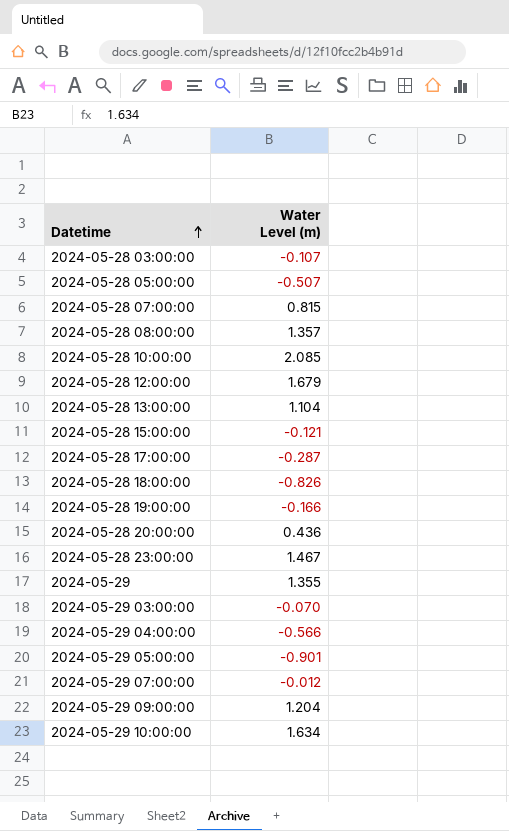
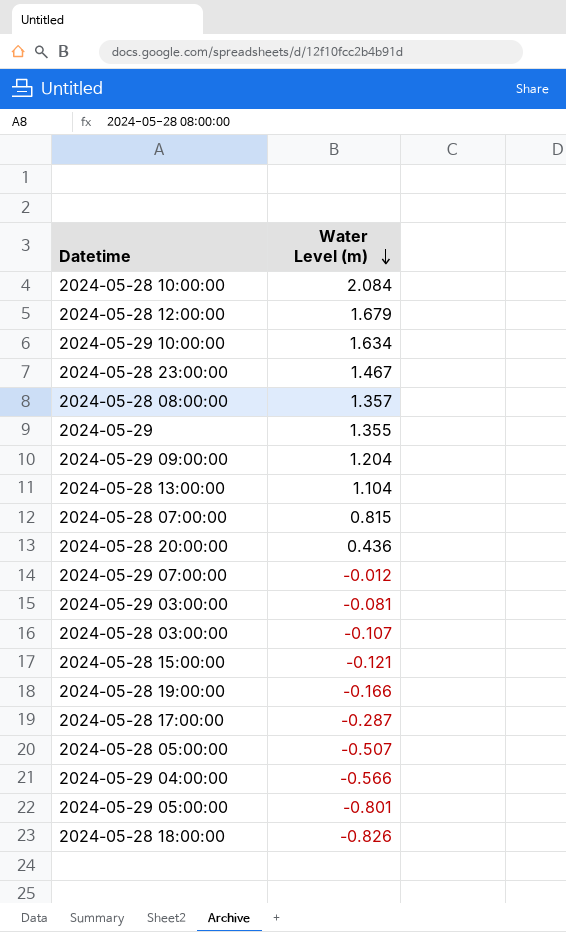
row order: Datetime ascending -> Water Level (m) descending
2024-05-28 10:00:00 | Water Level (m): 2.085 -> 2.084
2024-05-29 03:00:00 | Water Level (m): -0.070 -> -0.081
2024-05-29 05:00:00 | Water Level (m): -0.901 -> -0.801

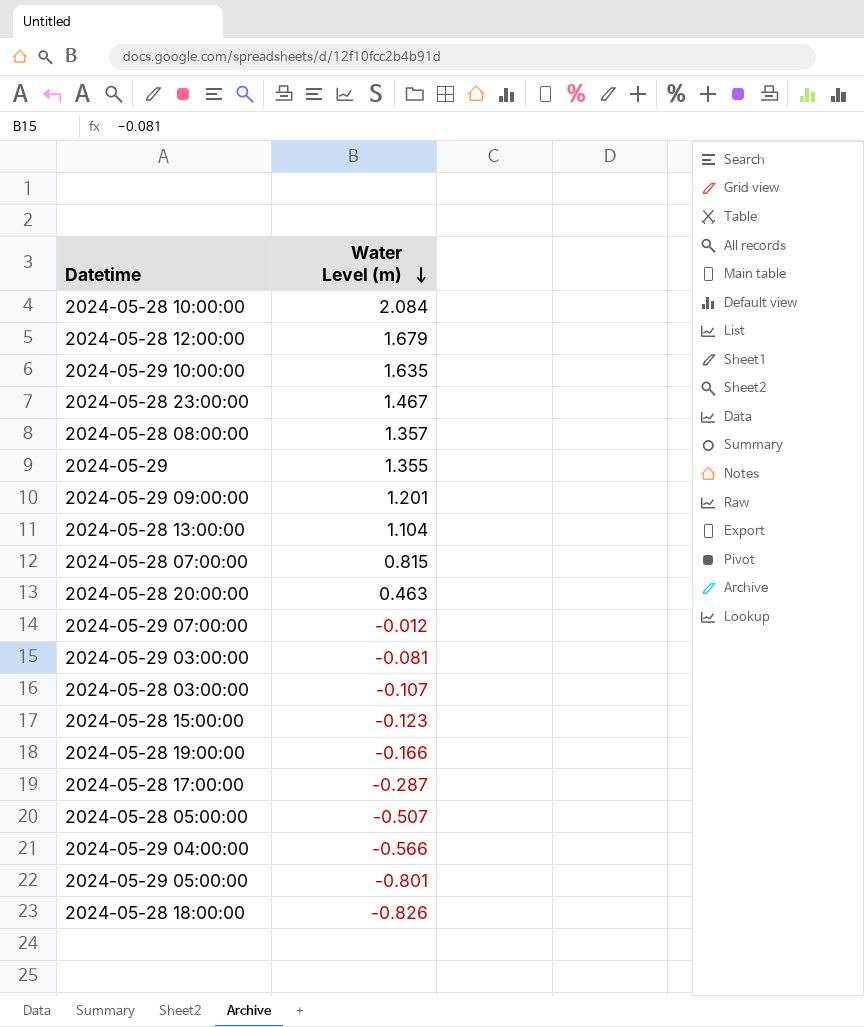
2024-05-29 10:00:00 | Water Level (m): 1.634 -> 1.635
2024-05-29 09:00:00 | Water Level (m): 1.204 -> 1.201
2024-05-28 20:00:00 | Water Level (m): 0.436 -> 0.463
2024-05-28 15:00:00 | Water Level (m): -0.121 -> -0.123

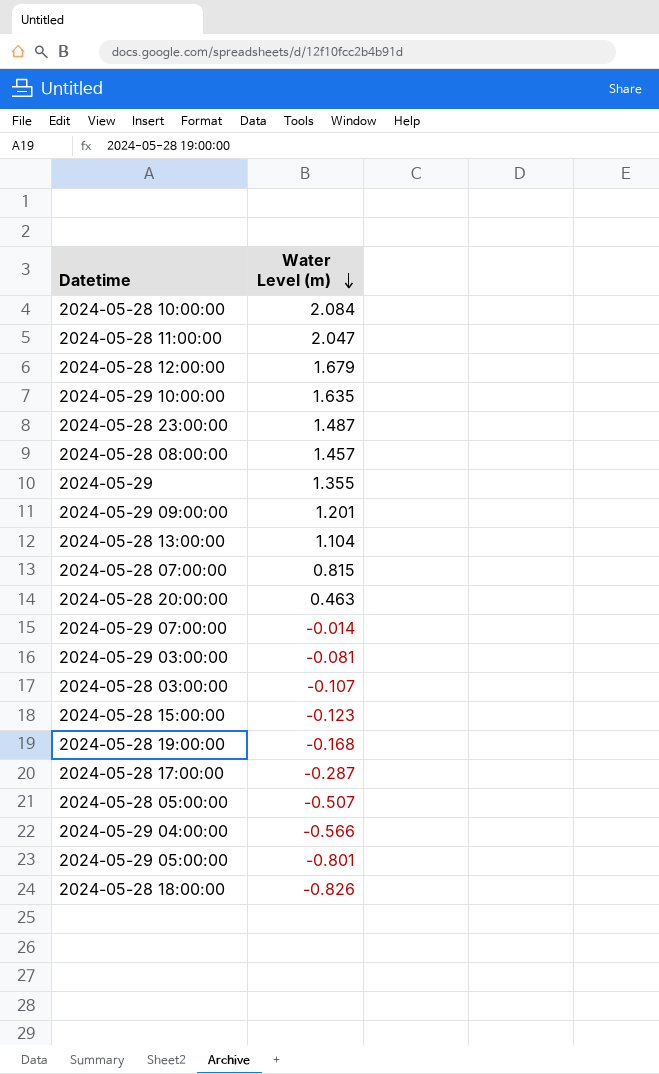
row 2024-05-28 11:00:00: none -> 2.047
2024-05-28 23:00:00 | Water Level (m): 1.467 -> 1.487
2024-05-28 08:00:00 | Water Level (m): 1.357 -> 1.457
2024-05-29 07:00:00 | Water Level (m): -0.012 -> -0.014
2024-05-28 19:00:00 | Water Level (m): -0.166 -> -0.168

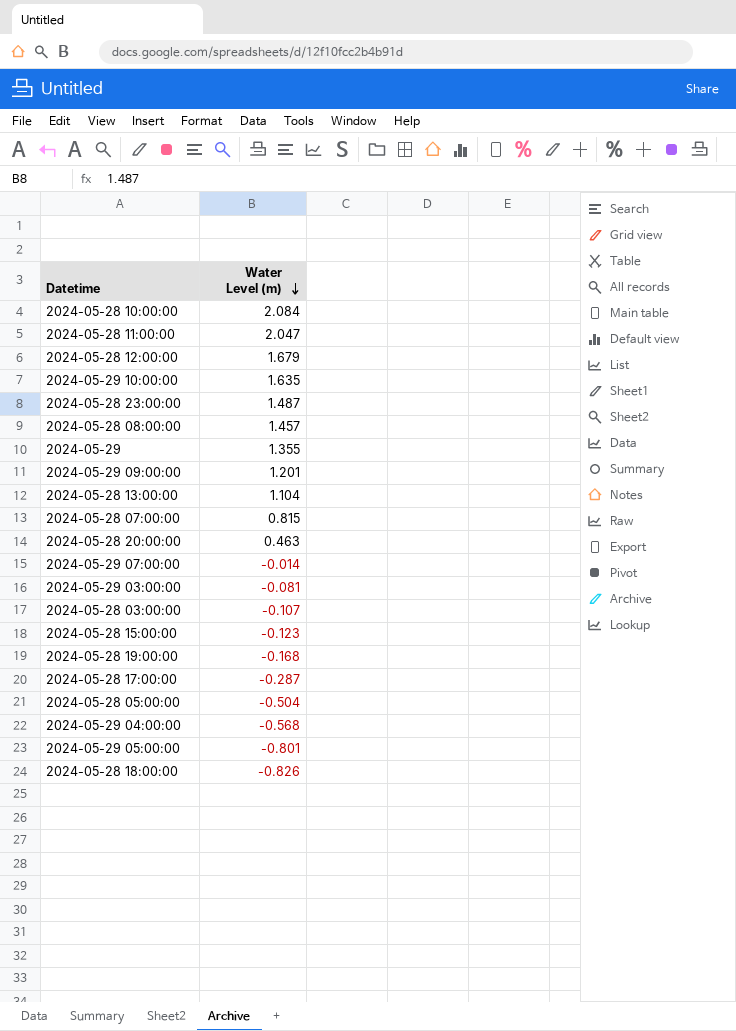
2024-05-28 05:00:00 | Water Level (m): -0.507 -> -0.504
2024-05-29 04:00:00 | Water Level (m): -0.566 -> -0.568

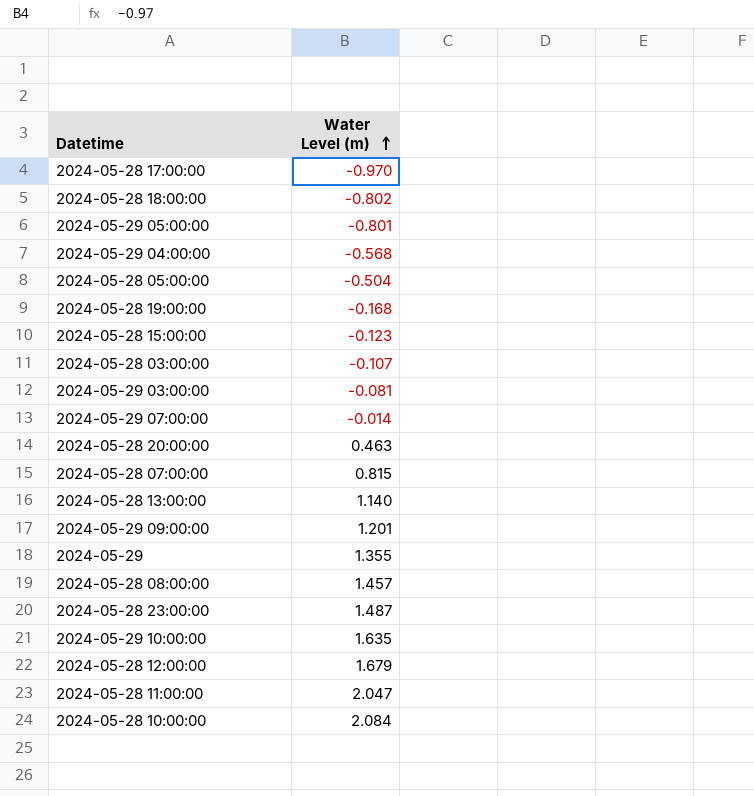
row order: Water Level (m) descending -> Water Level (m) ascending
2024-05-28 17:00:00 | Water Level (m): -0.287 -> -0.970
2024-05-28 18:00:00 | Water Level (m): -0.826 -> -0.802
2024-05-28 13:00:00 | Water Level (m): 1.104 -> 1.140

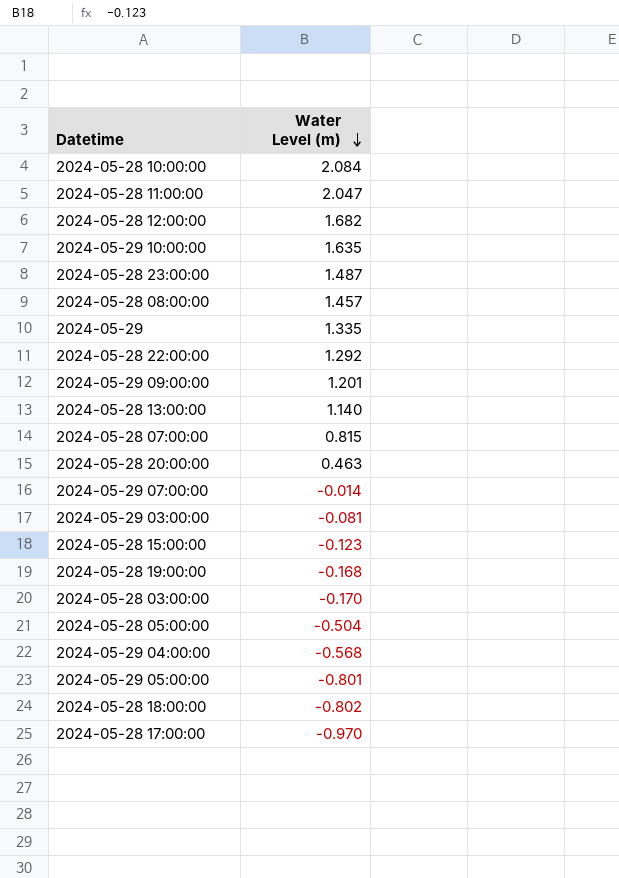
row order: Water Level (m) ascending -> Water Level (m) descending
2024-05-28 12:00:00 | Water Level (m): 1.679 -> 1.682
2024-05-29 | Water Level (m): 1.355 -> 1.335
row 2024-05-28 22:00:00: none -> 1.292
2024-05-28 03:00:00 | Water Level (m): -0.107 -> -0.170

